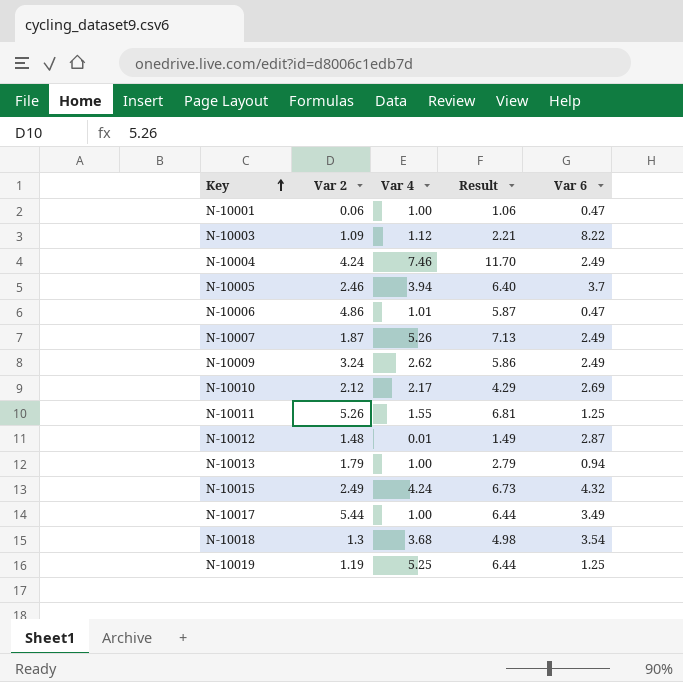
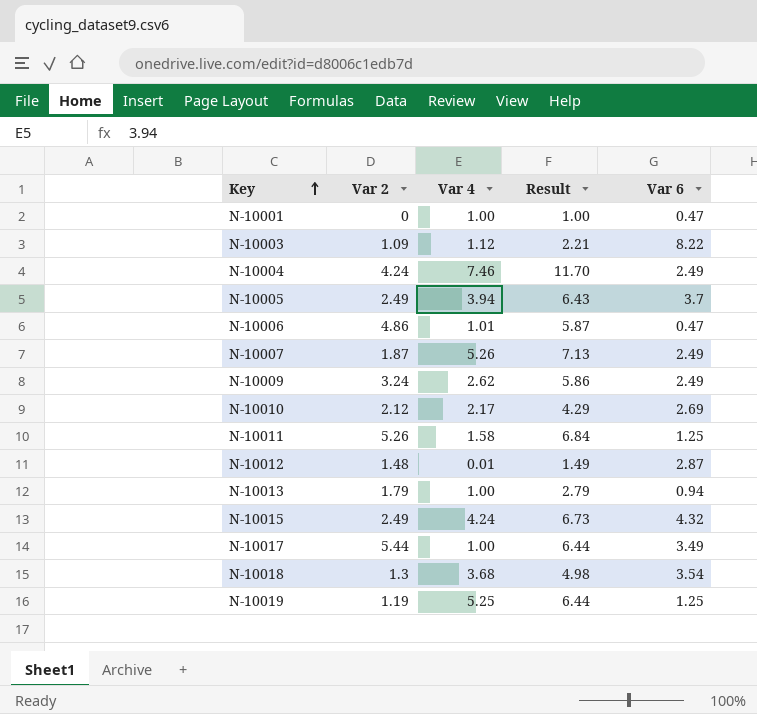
N-10001 | Var 2: 0.06 -> 0
N-10001 | Result: 1.06 -> 1.00
N-10005 | Var 2: 2.46 -> 2.49
N-10005 | Result: 6.40 -> 6.43
N-10011 | Var 4: 1.55 -> 1.58
N-10011 | Result: 6.81 -> 6.84

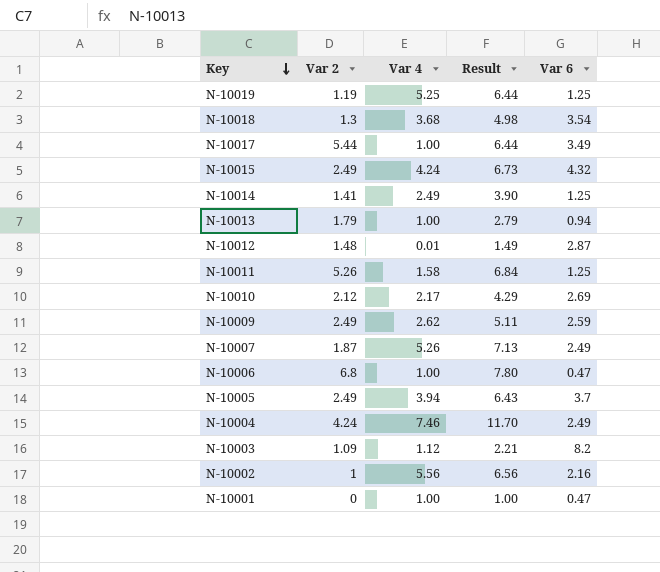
row order: Key ascending -> Key descending
row N-10014: none -> 1.41 | 2.49 | 3.90 | 1.25
N-10009 | Var 2: 3.24 -> 2.49
N-10009 | Result: 5.86 -> 5.11
N-10009 | Var 6: 2.49 -> 2.59
N-10006 | Var 2: 4.86 -> 6.8
N-10006 | Var 4: 1.01 -> 1.00
N-10006 | Result: 5.87 -> 7.80
N-10003 | Var 6: 8.22 -> 8.2
row N-10002: none -> 1 | 5.56 | 6.56 | 2.16

